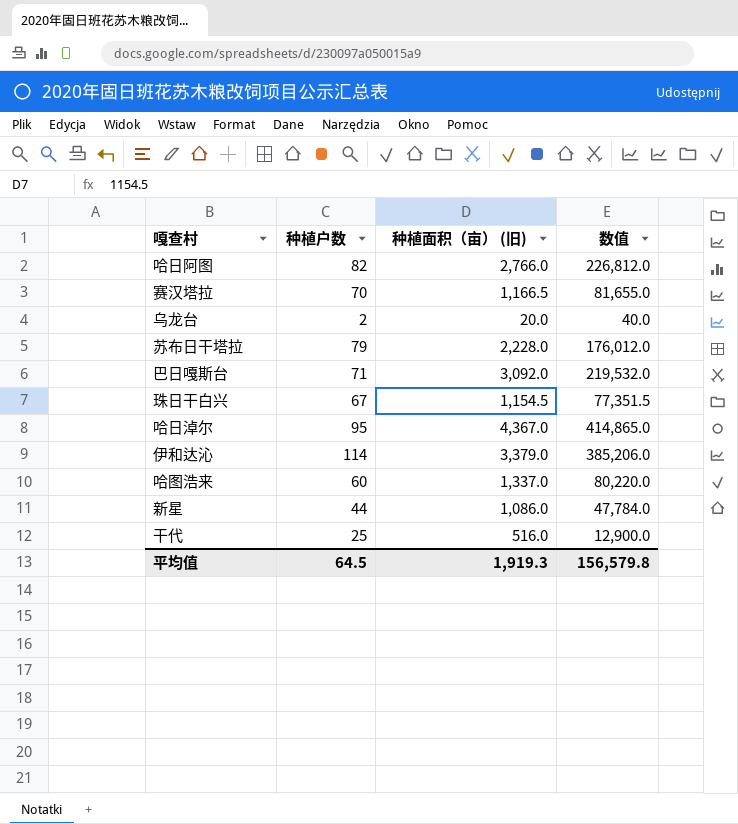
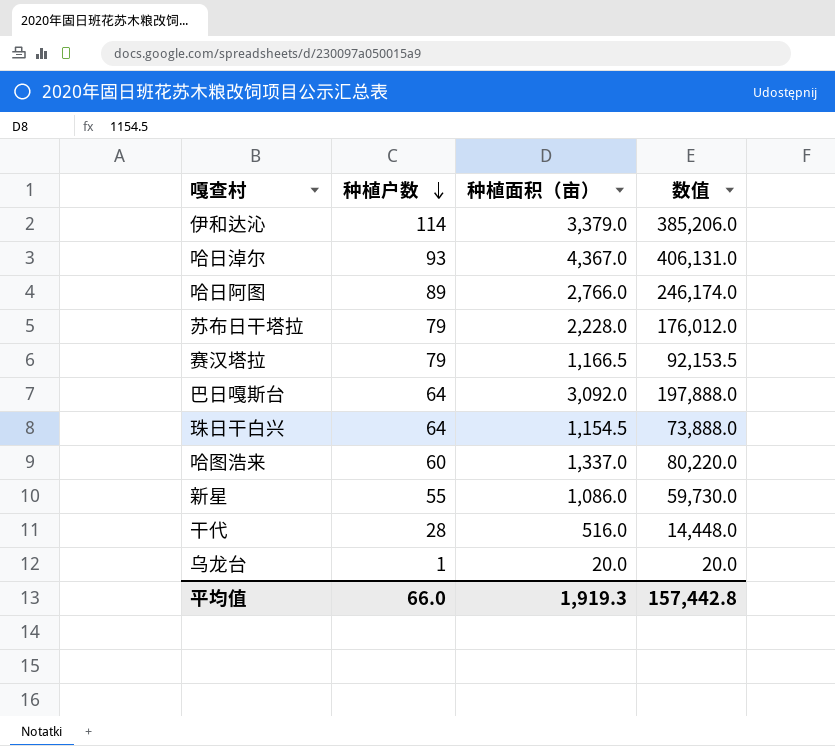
row order: none -> 种植户数 descending
column name: 种植面积（亩） (旧) -> 种植面积（亩）
哈日淖尔 | 种植户数: 95 -> 93
哈日淖尔 | 数值: 414,865.0 -> 406,131.0
哈日阿图 | 种植户数: 82 -> 89
哈日阿图 | 数值: 226,812.0 -> 246,174.0
赛汉塔拉 | 种植户数: 70 -> 79
赛汉塔拉 | 数值: 81,655.0 -> 92,153.5
巴日嘎斯台 | 种植户数: 71 -> 64
巴日嘎斯台 | 数值: 219,532.0 -> 197,888.0
珠日干白兴 | 种植户数: 67 -> 64
珠日干白兴 | 数值: 77,351.5 -> 73,888.0
新星 | 种植户数: 44 -> 55
新星 | 数值: 47,784.0 -> 59,730.0
干代 | 种植户数: 25 -> 28
干代 | 数值: 12,900.0 -> 14,448.0
乌龙台 | 种植户数: 2 -> 1
乌龙台 | 数值: 40.0 -> 20.0
平均值 | 种植户数: 64.5 -> 66.0
平均值 | 数值: 156,579.8 -> 157,442.8

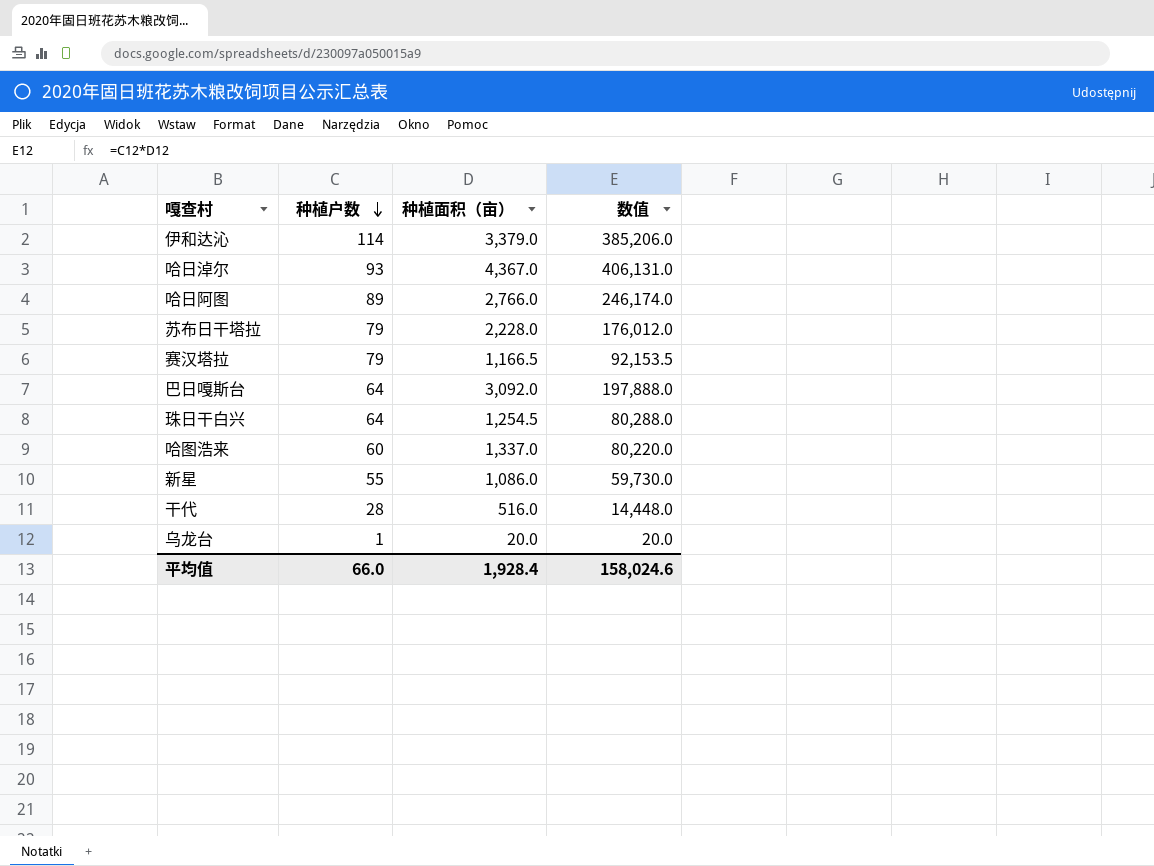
珠日干白兴 | 种植面积（亩）: 1,154.5 -> 1,254.5
珠日干白兴 | 数值: 73,888.0 -> 80,288.0
平均值 | 种植面积（亩）: 1,919.3 -> 1,928.4
平均值 | 数值: 157,442.8 -> 158,024.6

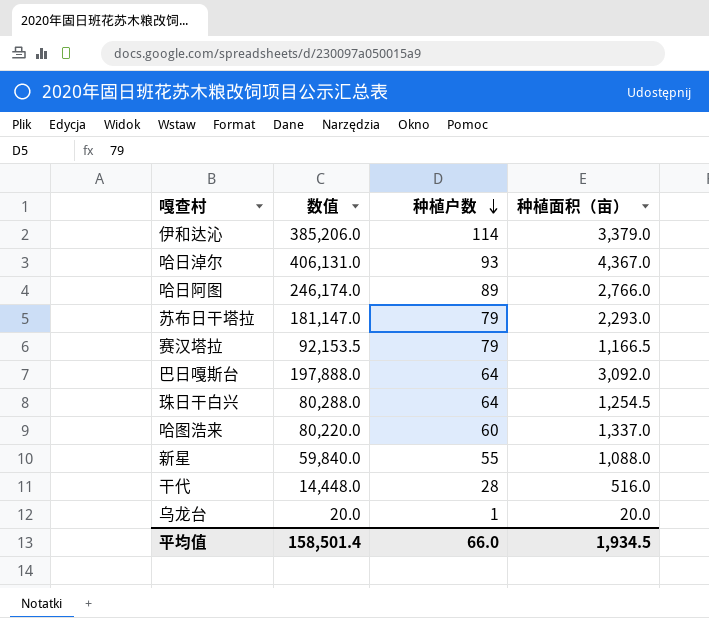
column 数值 | position: 4 -> 2
苏布日干塔拉 | 数值: 176,012.0 -> 181,147.0
苏布日干塔拉 | 种植面积（亩）: 2,228.0 -> 2,293.0
新星 | 数值: 59,730.0 -> 59,840.0
新星 | 种植面积（亩）: 1,086.0 -> 1,088.0
平均值 | 数值: 158,024.6 -> 158,501.4
平均值 | 种植面积（亩）: 1,928.4 -> 1,934.5

